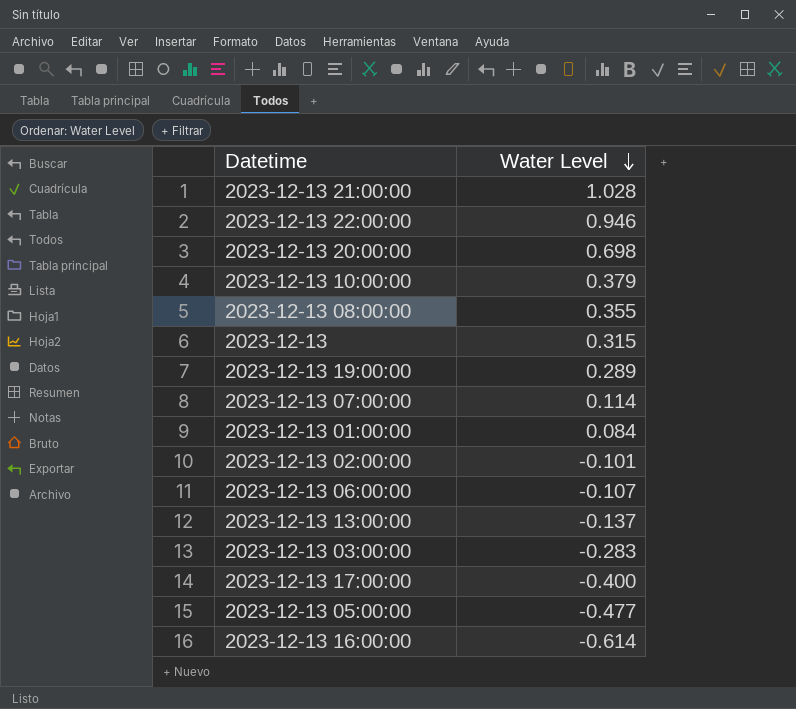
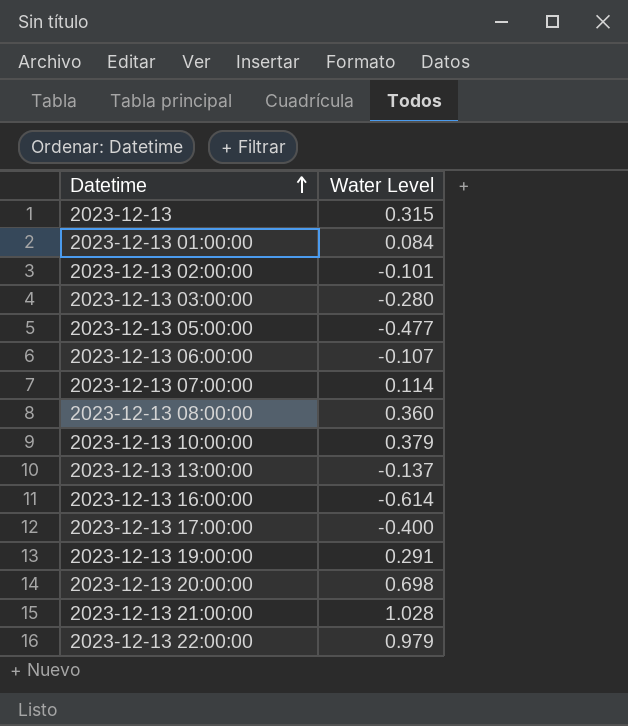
row order: Water Level descending -> Datetime ascending
2023-12-13 03:00:00 | Water Level: -0.283 -> -0.280
2023-12-13 08:00:00 | Water Level: 0.355 -> 0.360
2023-12-13 19:00:00 | Water Level: 0.289 -> 0.291
2023-12-13 22:00:00 | Water Level: 0.946 -> 0.979

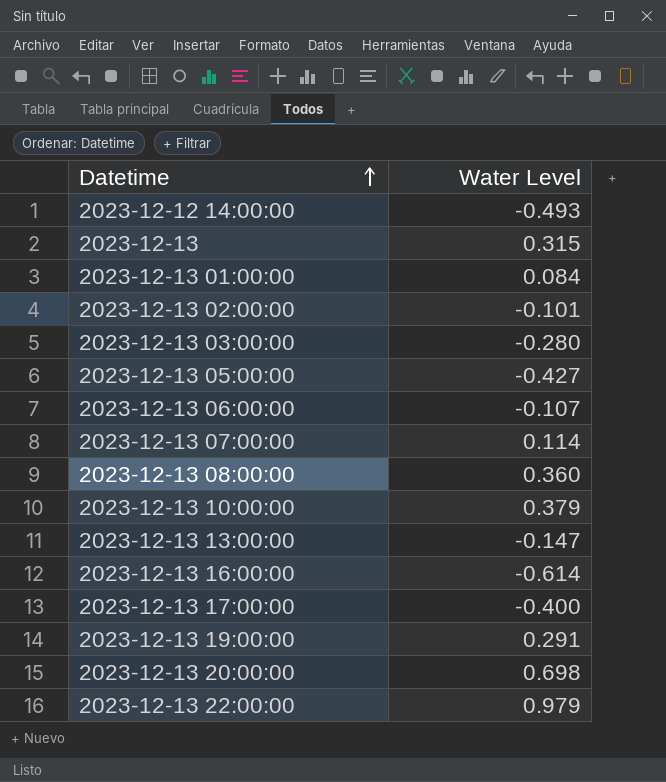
row 2023-12-13 21:00:00: 1.028 -> none
row 2023-12-12 14:00:00: none -> -0.493
2023-12-13 05:00:00 | Water Level: -0.477 -> -0.427
2023-12-13 13:00:00 | Water Level: -0.137 -> -0.147

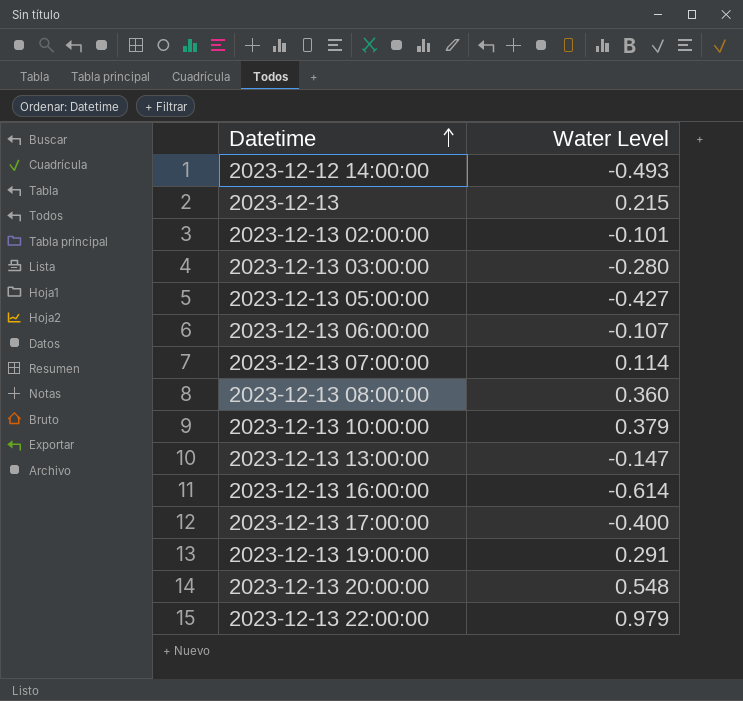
row 2023-12-13 01:00:00: 0.084 -> none
2023-12-13 | Water Level: 0.315 -> 0.215
2023-12-13 20:00:00 | Water Level: 0.698 -> 0.548

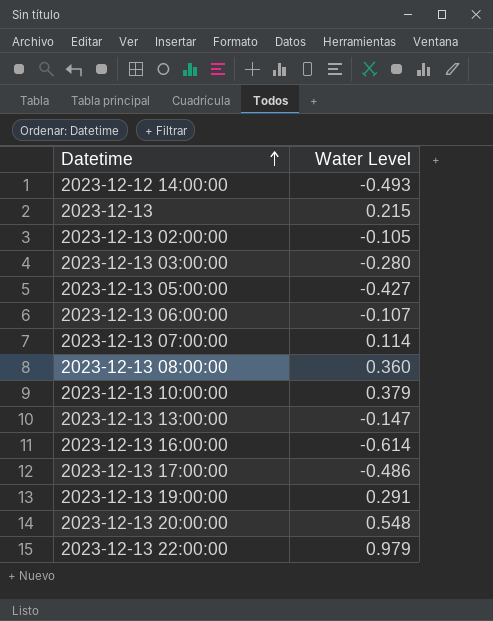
2023-12-13 02:00:00 | Water Level: -0.101 -> -0.105
2023-12-13 17:00:00 | Water Level: -0.400 -> -0.486

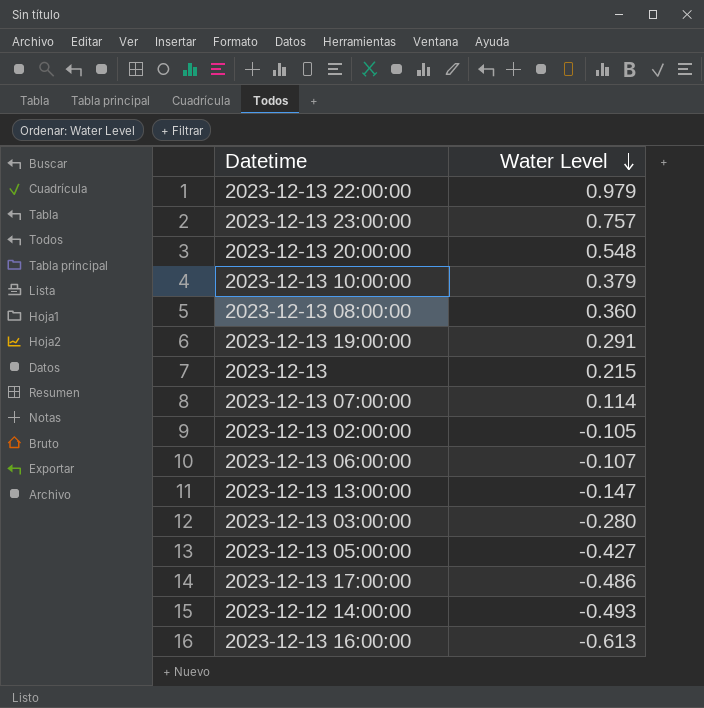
row order: Datetime ascending -> Water Level descending
row 2023-12-13 23:00:00: none -> 0.757
2023-12-13 16:00:00 | Water Level: -0.614 -> -0.613

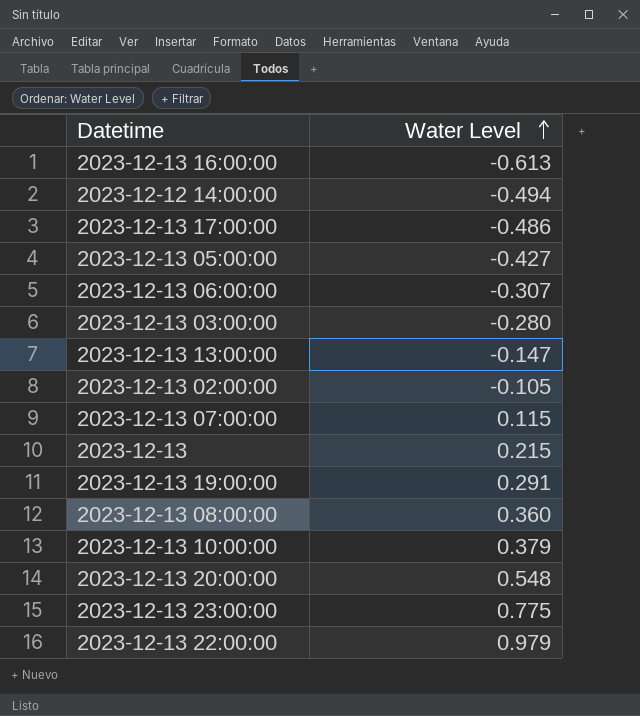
row order: Water Level descending -> Water Level ascending
2023-12-12 14:00:00 | Water Level: -0.493 -> -0.494
2023-12-13 06:00:00 | Water Level: -0.107 -> -0.307
2023-12-13 07:00:00 | Water Level: 0.114 -> 0.115
2023-12-13 23:00:00 | Water Level: 0.757 -> 0.775

